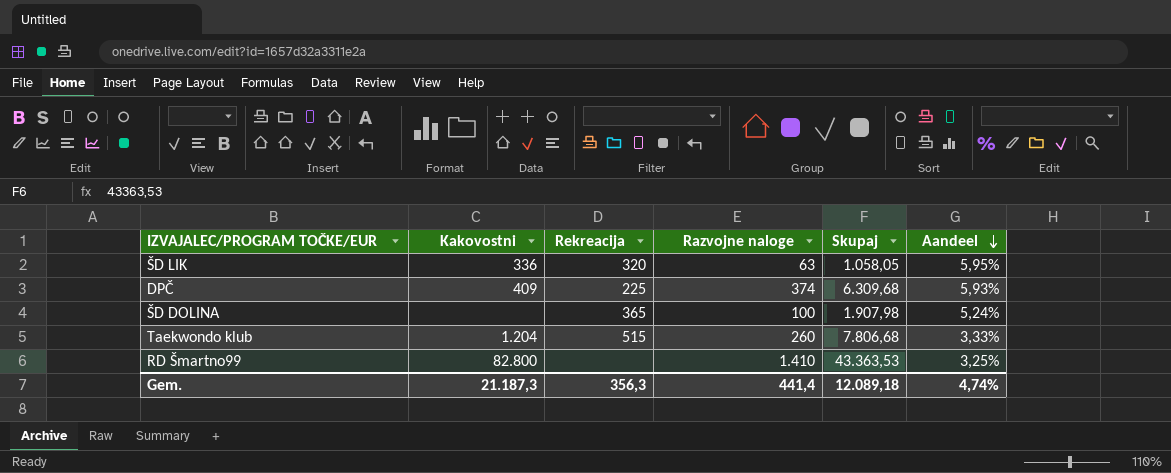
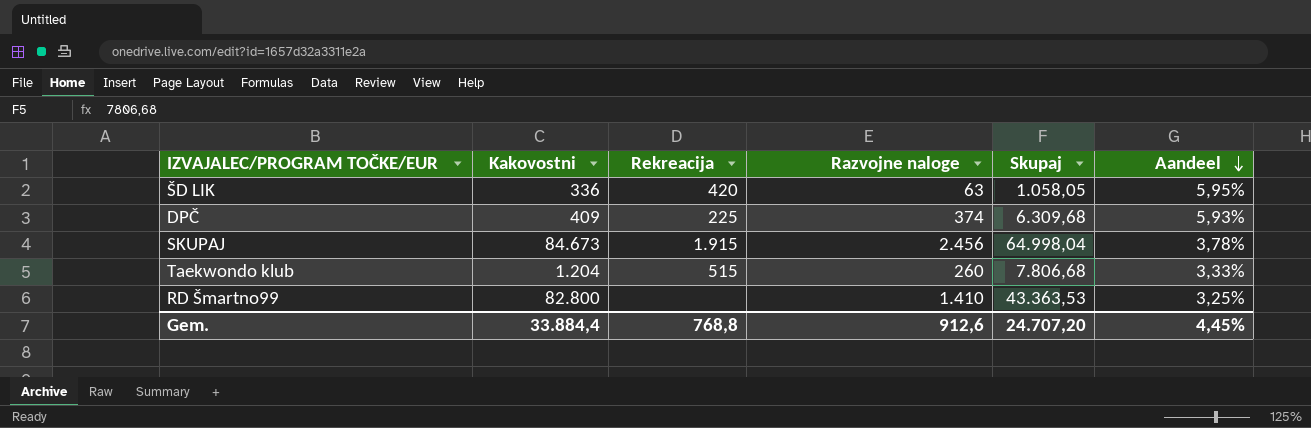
row ŠD DOLINA: none | 365 | 100 | 1.907,98 | 5,24% -> none
ŠD LIK | Rekreacija: 320 -> 420
row SKUPAJ: none -> 84.673 | 1.915 | 2.456 | 64.998,04 | 3,78%
Gem. | Kakovostni: 21.187,3 -> 33.884,4
Gem. | Rekreacija: 356,3 -> 768,8
Gem. | Razvojne naloge: 441,4 -> 912,6
Gem. | Skupaj: 12.089,18 -> 24.707,20
Gem. | Aandeel: 4,74% -> 4,45%

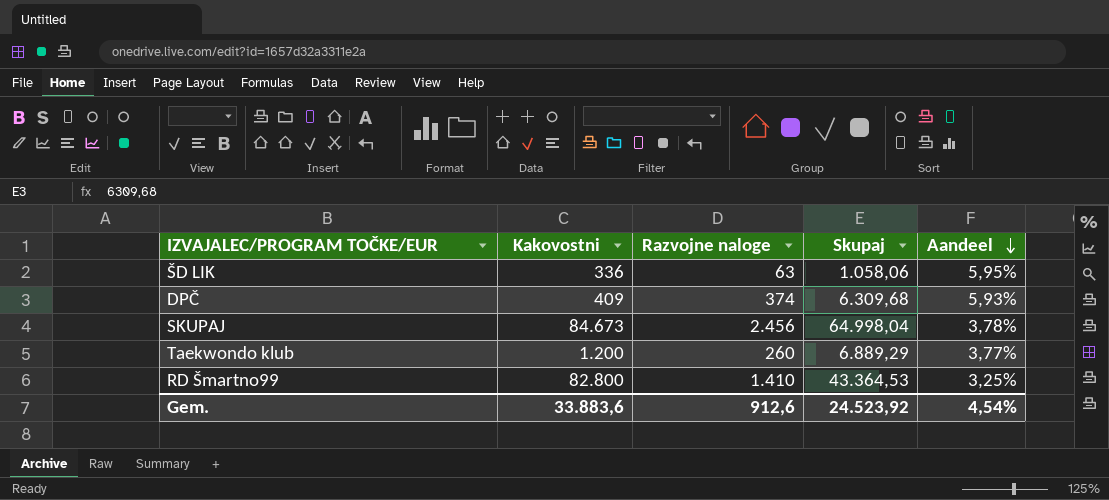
column Rekreacija | position: 3 -> none
ŠD LIK | Skupaj: 1.058,05 -> 1.058,06
Taekwondo klub | Kakovostni: 1.204 -> 1.200
Taekwondo klub | Skupaj: 7.806,68 -> 6.889,29
Taekwondo klub | Aandeel: 3,33% -> 3,77%
RD Šmartno99 | Skupaj: 43.363,53 -> 43.364,53
Gem. | Kakovostni: 33.884,4 -> 33.883,6
Gem. | Skupaj: 24.707,20 -> 24.523,92
Gem. | Aandeel: 4,45% -> 4,54%

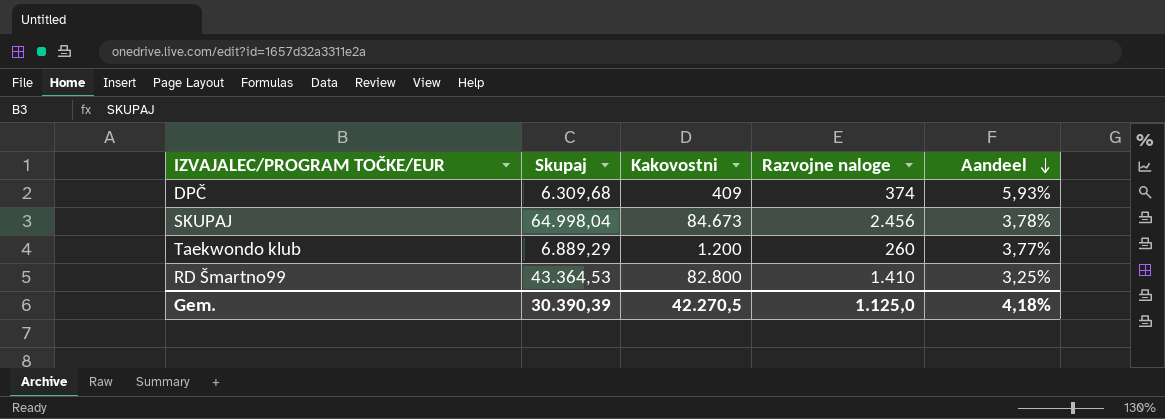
column Skupaj | position: 4 -> 2
row ŠD LIK: 336 | 63 | 1.058,06 | 5,95% -> none
Gem. | Skupaj: 24.523,92 -> 30.390,39
Gem. | Kakovostni: 33.883,6 -> 42.270,5
Gem. | Razvojne naloge: 912,6 -> 1.125,0
Gem. | Aandeel: 4,54% -> 4,18%

